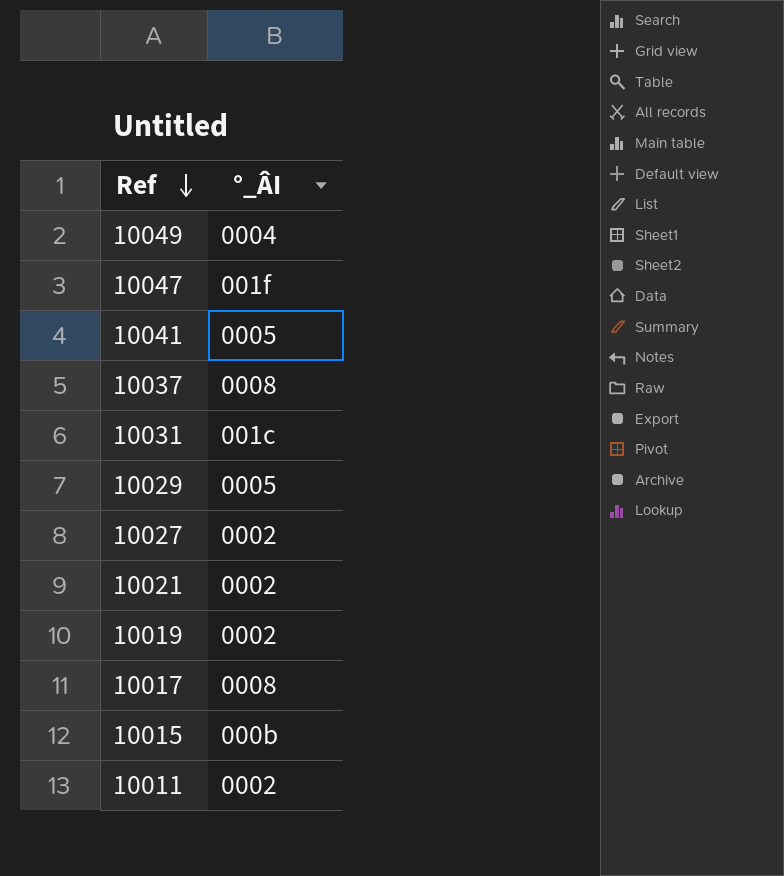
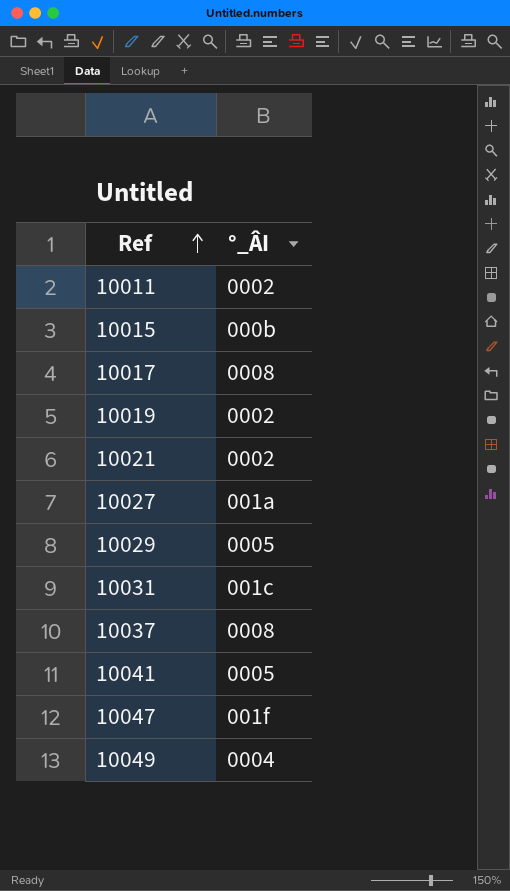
row order: Ref descending -> Ref ascending
10027 | °_ÂI: 0002 -> 001a

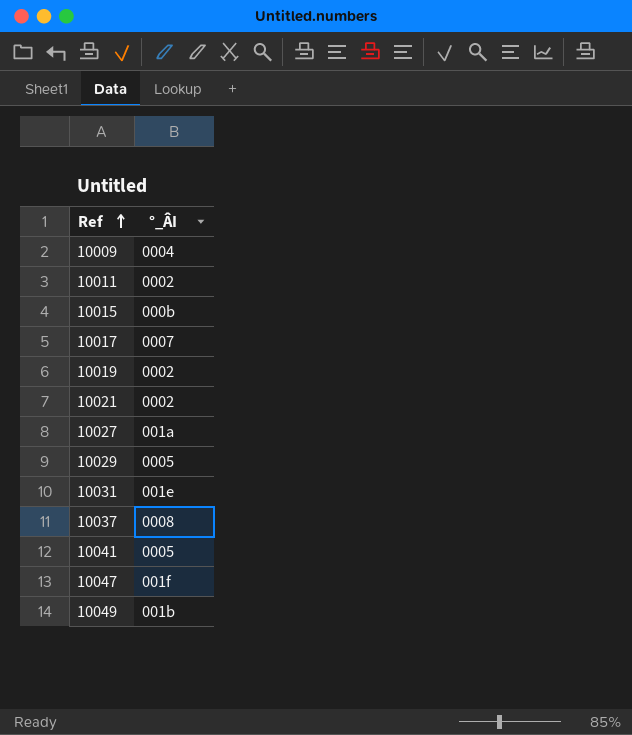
row 10009: none -> 0004
10017 | °_ÂI: 0008 -> 0007
10031 | °_ÂI: 001c -> 001e
10049 | °_ÂI: 0004 -> 001b

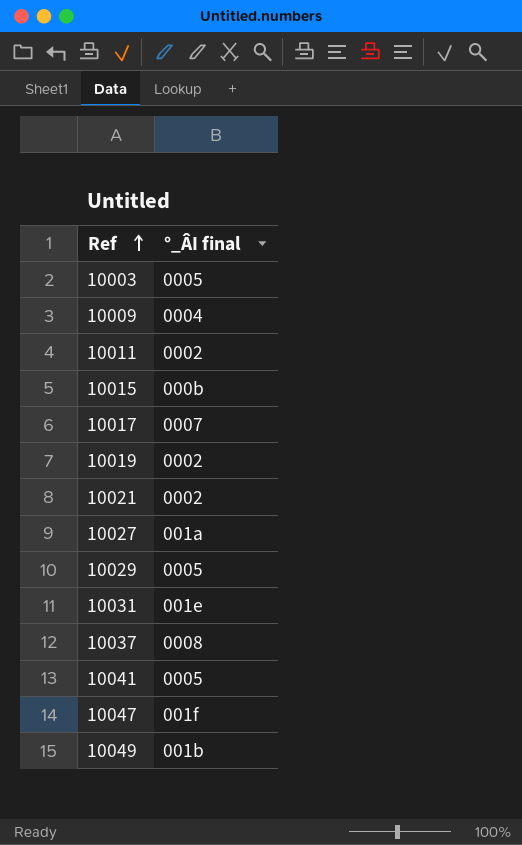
column name: °_ÂI -> °_ÂI final
row 10003: none -> 0005

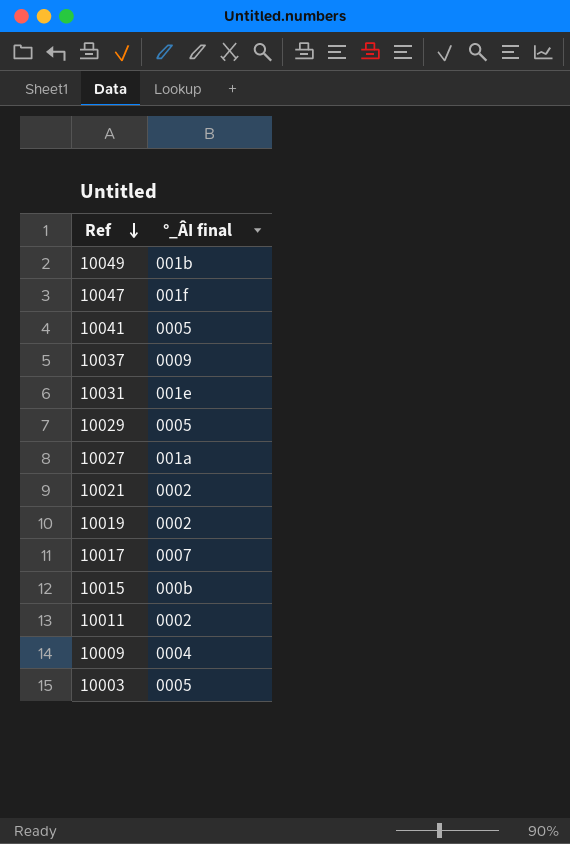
row order: Ref ascending -> Ref descending
10037 | °_ÂI final: 0008 -> 0009

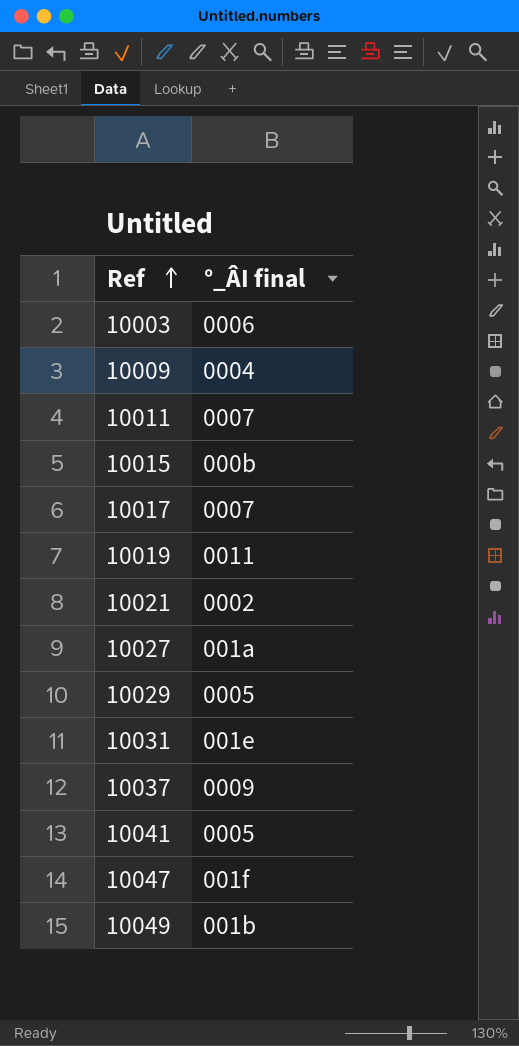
row order: Ref descending -> Ref ascending
10003 | °_ÂI final: 0005 -> 0006
10011 | °_ÂI final: 0002 -> 0007
10019 | °_ÂI final: 0002 -> 0011

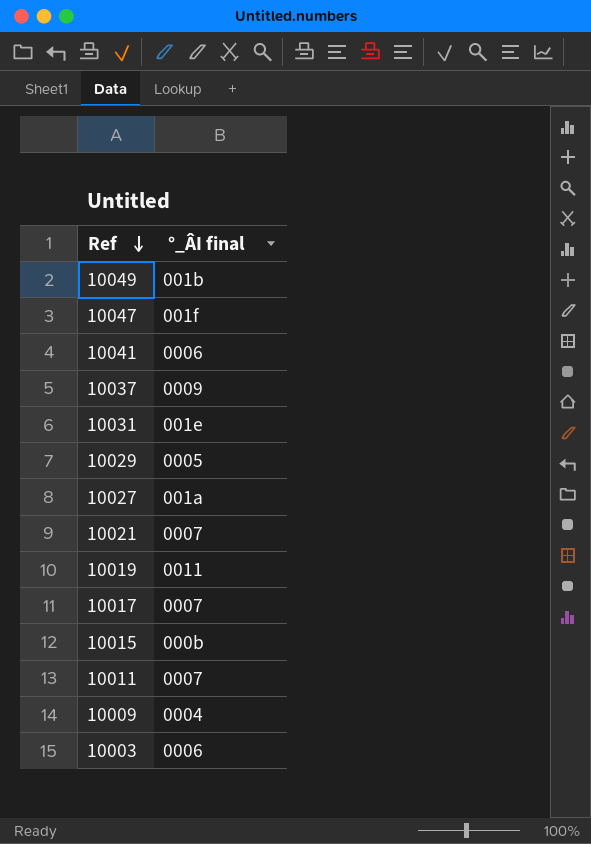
row order: Ref ascending -> Ref descending
10041 | °_ÂI final: 0005 -> 0006
10021 | °_ÂI final: 0002 -> 0007

